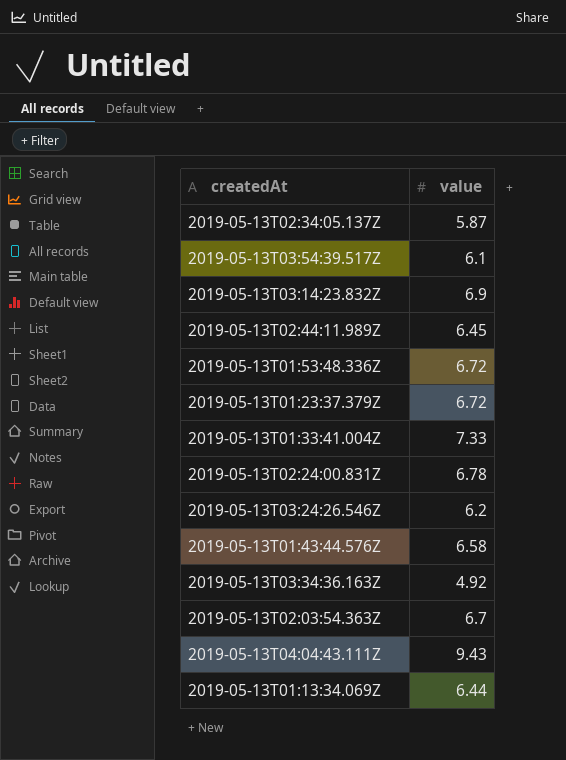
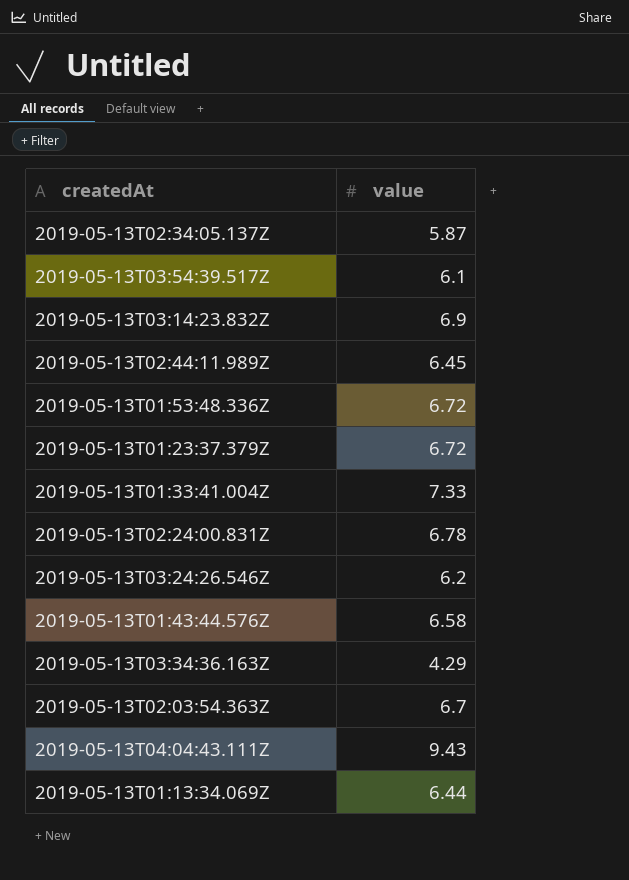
2019-05-13T03:34:36.163Z | value: 4.92 -> 4.29

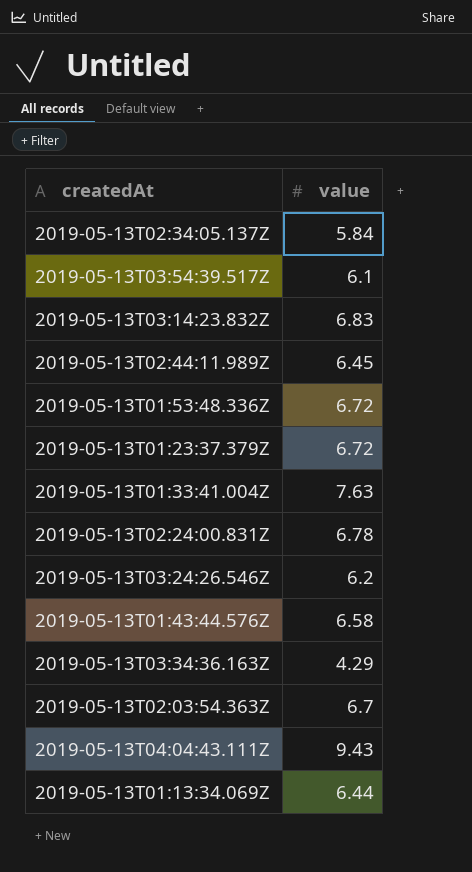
2019-05-13T02:34:05.137Z | value: 5.87 -> 5.84
2019-05-13T03:14:23.832Z | value: 6.9 -> 6.83
2019-05-13T01:33:41.004Z | value: 7.33 -> 7.63

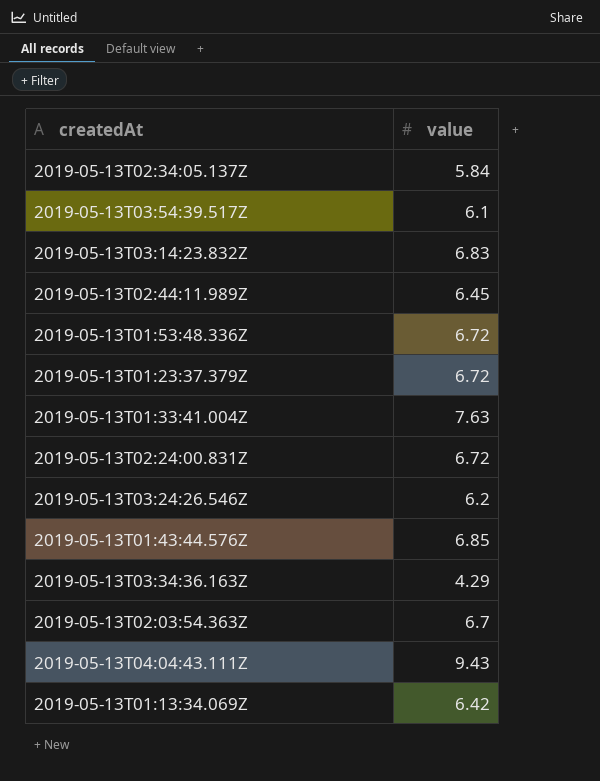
2019-05-13T02:24:00.831Z | value: 6.78 -> 6.72
2019-05-13T01:43:44.576Z | value: 6.58 -> 6.85
2019-05-13T01:13:34.069Z | value: 6.44 -> 6.42

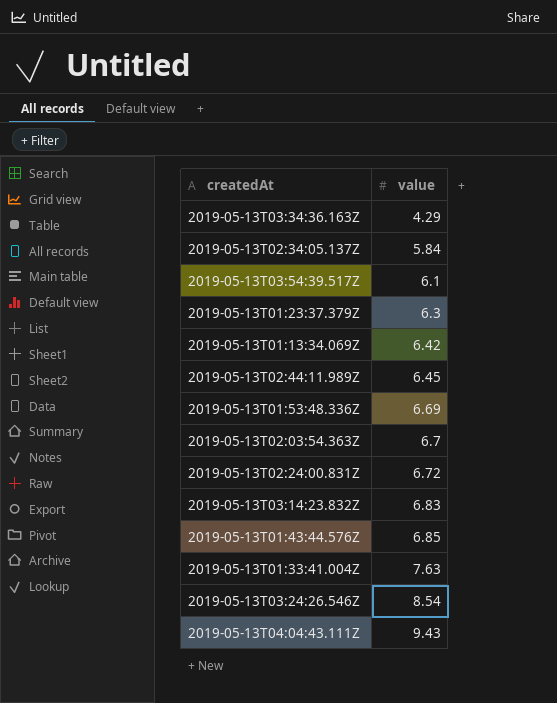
row order: none -> value ascending
2019-05-13T01:23:37.379Z | value: 6.72 -> 6.3
2019-05-13T01:53:48.336Z | value: 6.72 -> 6.69
2019-05-13T03:24:26.546Z | value: 6.2 -> 8.54

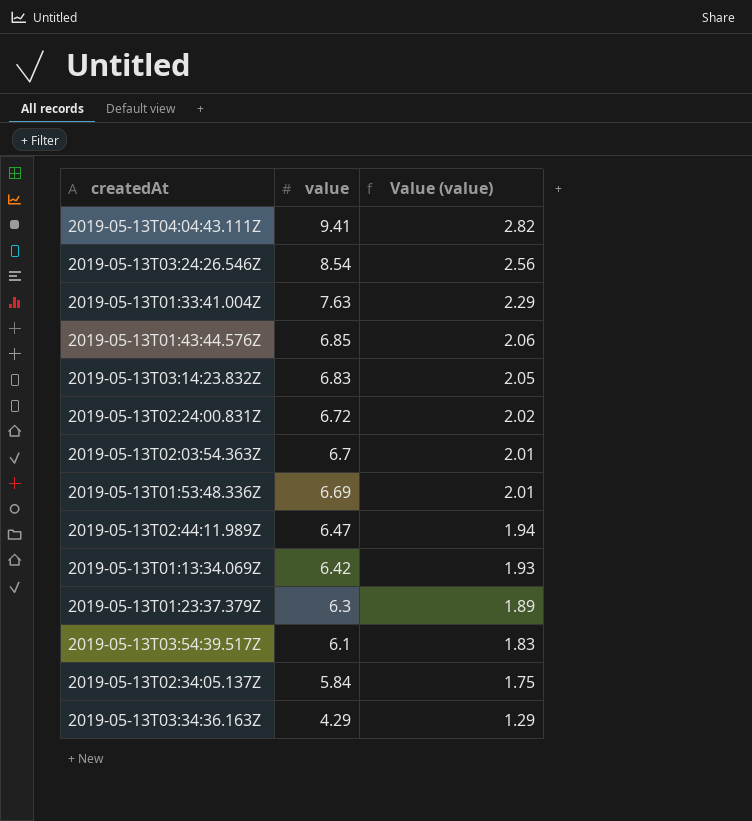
row order: value ascending -> value descending
column Value (value) | formula: none -> [value] * 0.3
2019-05-13T04:04:43.111Z | value: 9.43 -> 9.41
2019-05-13T02:44:11.989Z | value: 6.45 -> 6.47

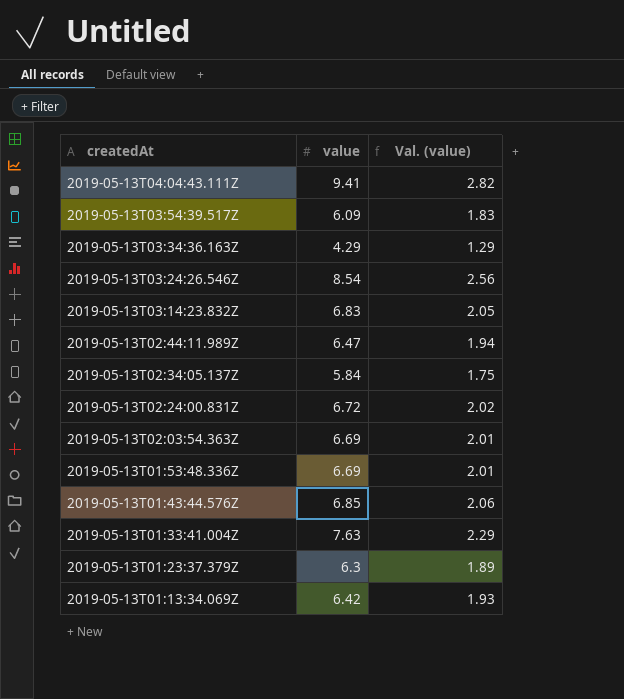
row order: value descending -> createdAt descending
column name: Value (value) -> Val. (value)
2019-05-13T03:54:39.517Z | value: 6.1 -> 6.09
2019-05-13T02:03:54.363Z | value: 6.7 -> 6.69

